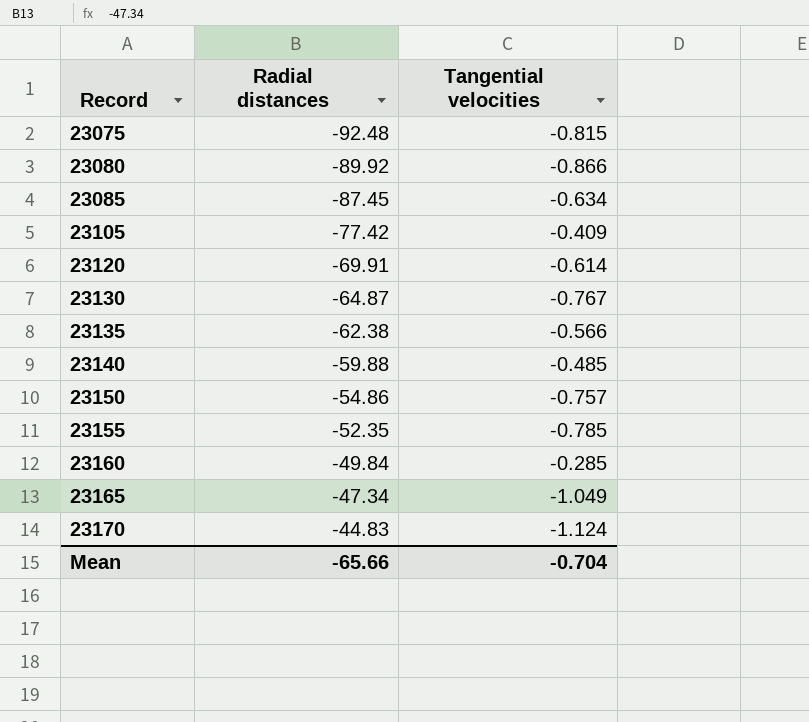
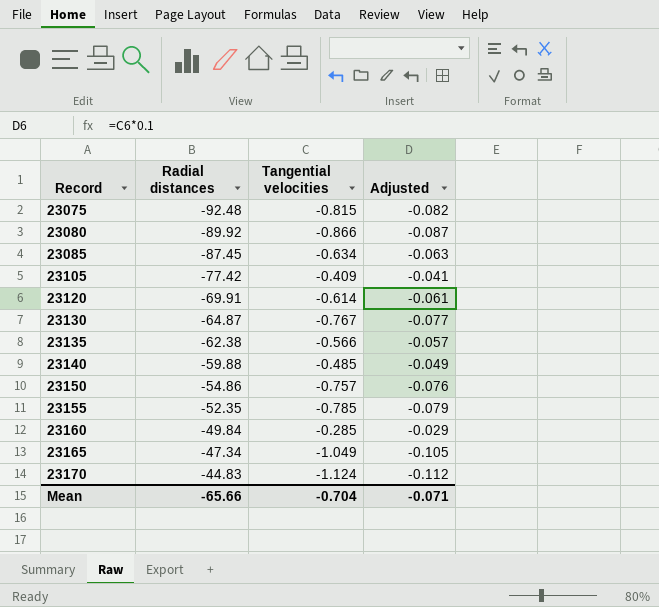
column Adjusted | formula: none -> [Tangential velocities] * 0.1

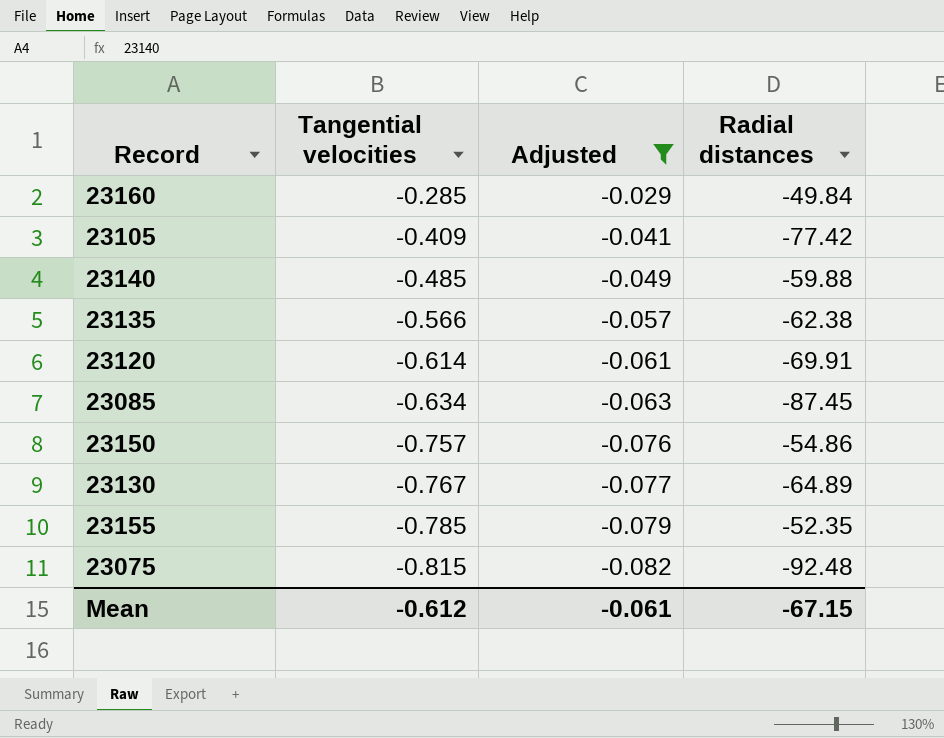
filter: none -> Adjusted >= -0.082
row order: Record ascending -> Tangential velocities descending
column Radial distances | position: 2 -> 4
23130 | Radial distances: -64.87 -> -64.89
Mean | Tangential velocities: -0.704 -> -0.612
Mean | Adjusted: -0.071 -> -0.061
Mean | Radial distances: -65.66 -> -67.15

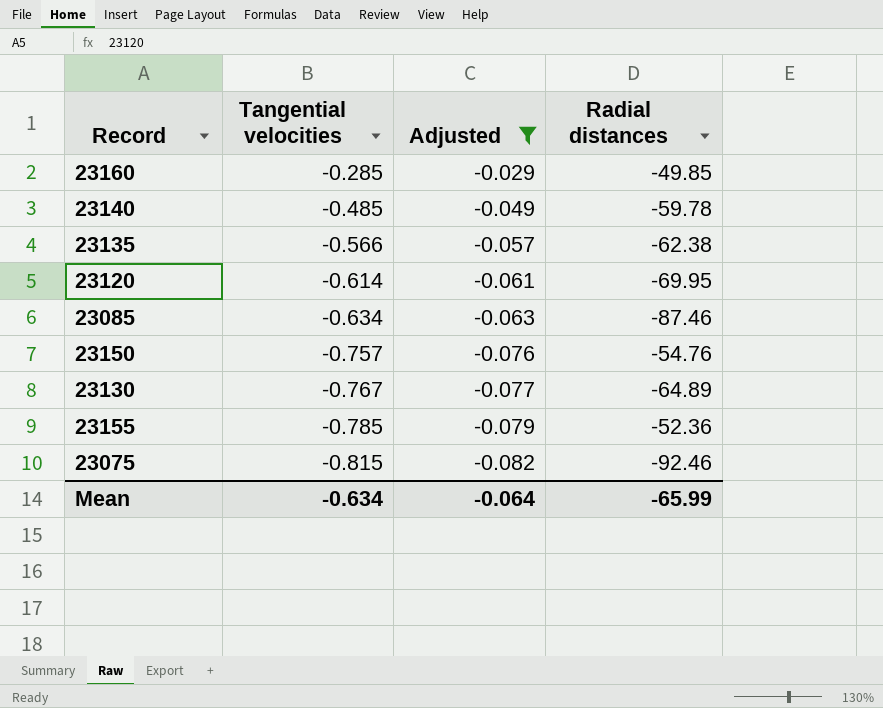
row 23105: -0.409 | -0.041 | -77.42 -> none
23160 | Radial distances: -49.84 -> -49.85
23140 | Radial distances: -59.88 -> -59.78
23120 | Radial distances: -69.91 -> -69.95
23085 | Radial distances: -87.45 -> -87.46
23150 | Radial distances: -54.86 -> -54.76
23155 | Radial distances: -52.35 -> -52.36
23075 | Radial distances: -92.48 -> -92.46
Mean | Tangential velocities: -0.612 -> -0.634
Mean | Adjusted: -0.061 -> -0.064
Mean | Radial distances: -67.15 -> -65.99

